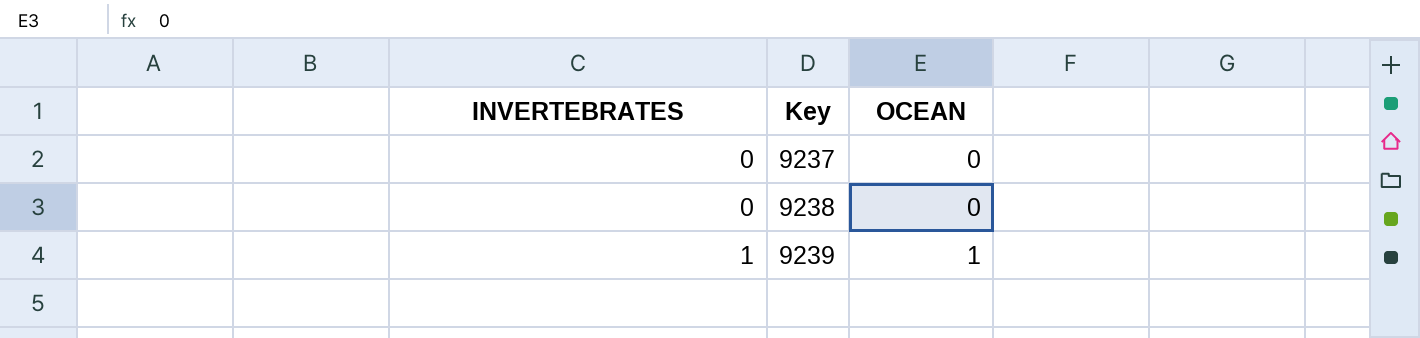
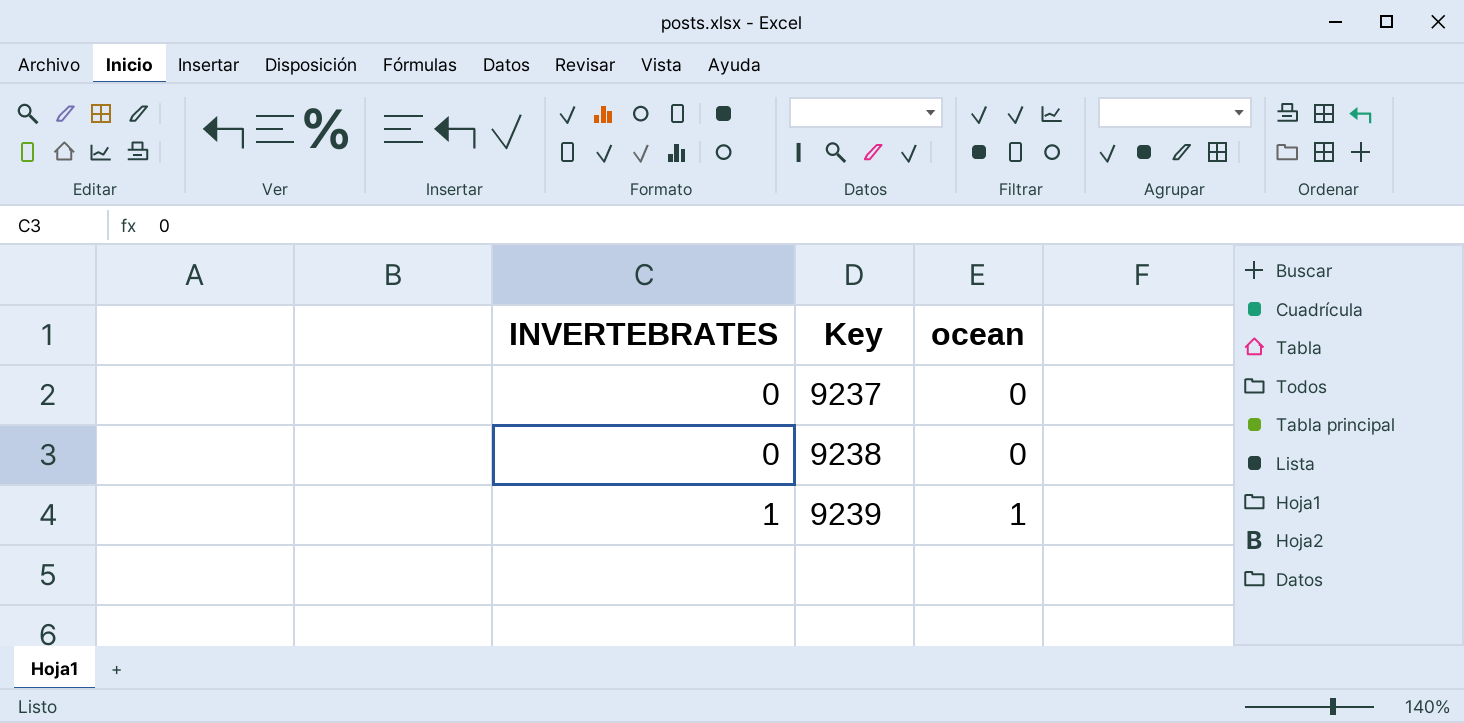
column name: OCEAN -> ocean

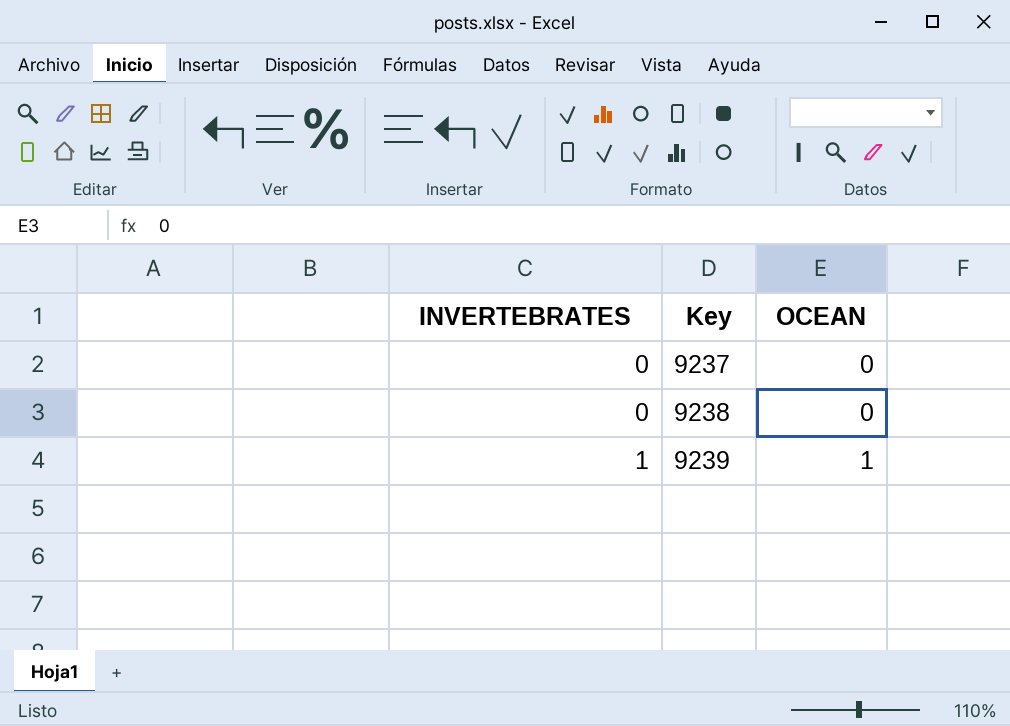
column name: ocean -> OCEAN

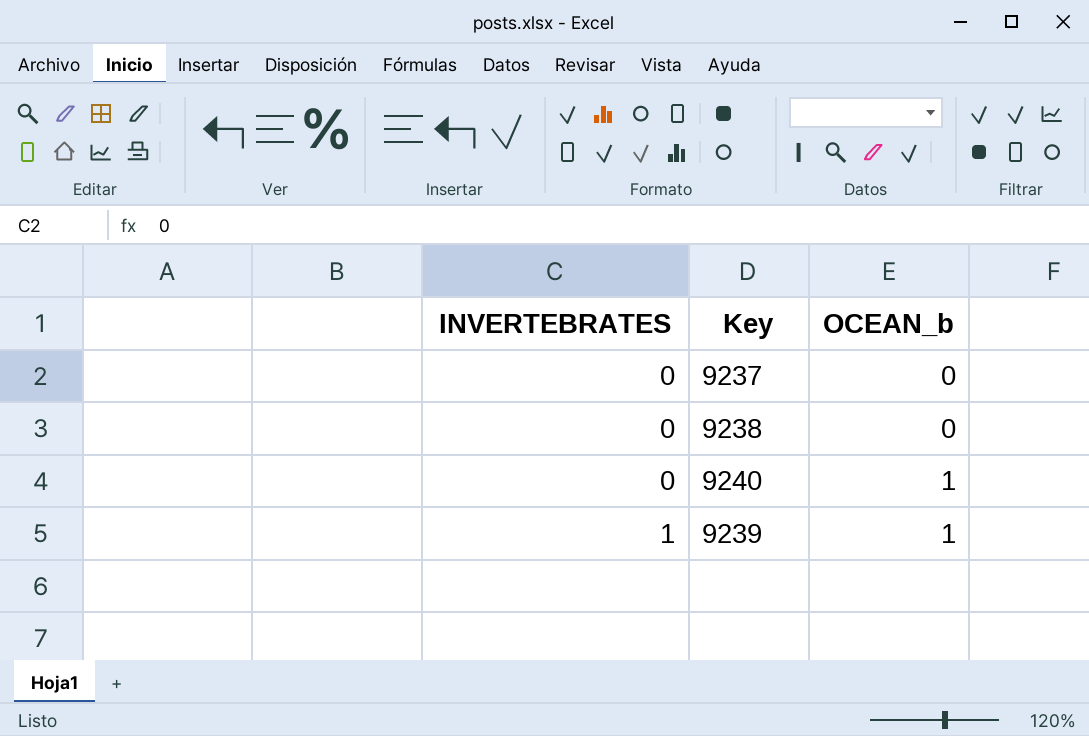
column name: OCEAN -> OCEAN_b
row 9240: none -> 0 | 1

